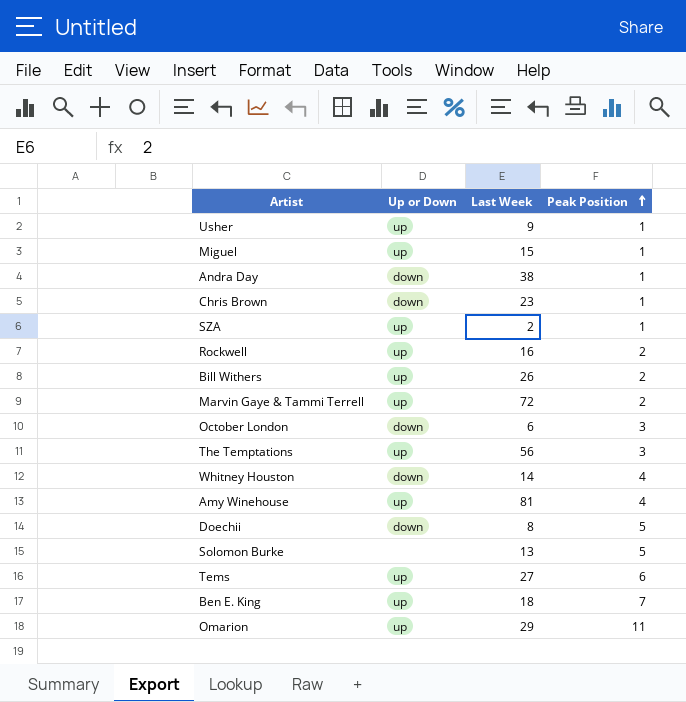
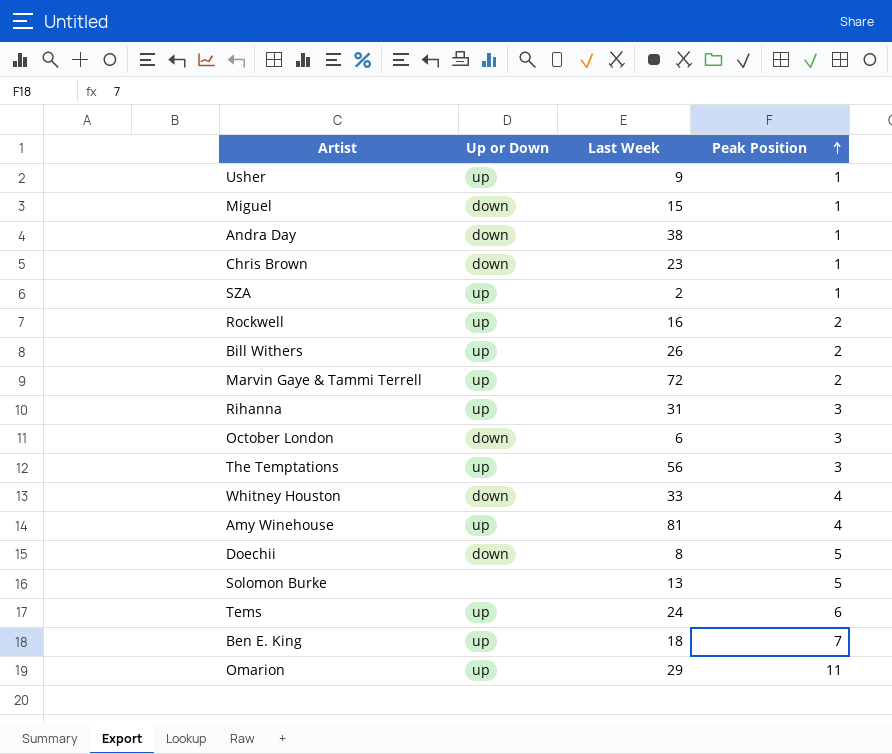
Miguel | Up or Down: up -> down
row Rihanna: none -> up | 31 | 3
Whitney Houston | Last Week: 14 -> 33
Tems | Last Week: 27 -> 24

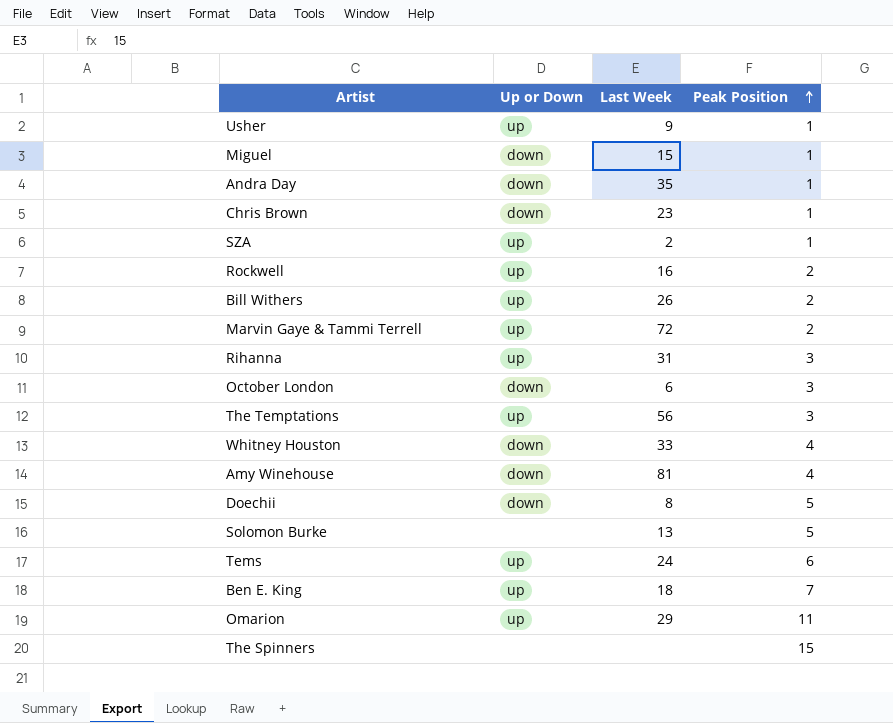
Andra Day | Last Week: 38 -> 35
Amy Winehouse | Up or Down: up -> down
row The Spinners: none -> none | none | 15

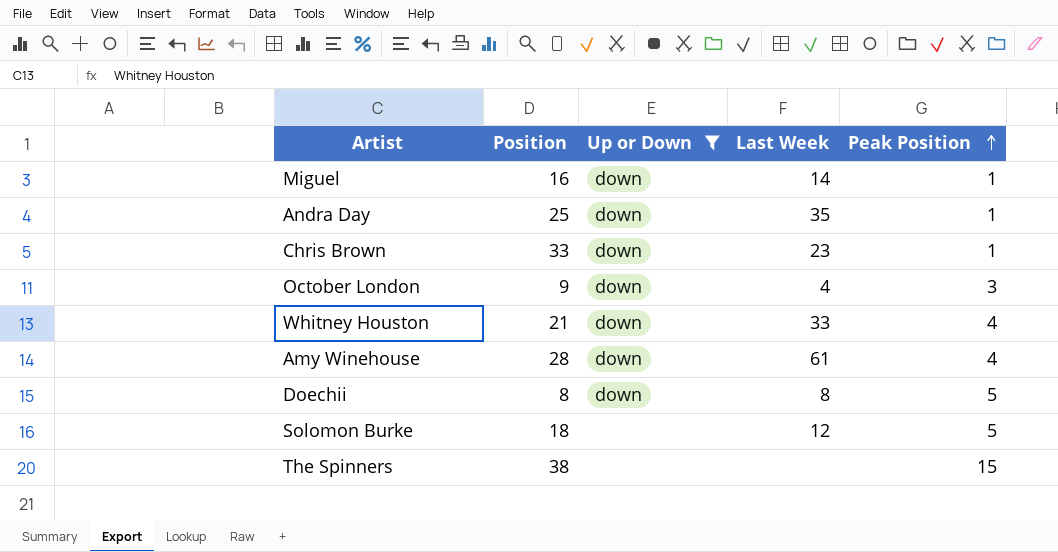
filter: none -> Up or Down != up
column Position | position: none -> 2
Miguel | Last Week: 15 -> 14
October London | Last Week: 6 -> 4
Amy Winehouse | Last Week: 81 -> 61
Solomon Burke | Last Week: 13 -> 12

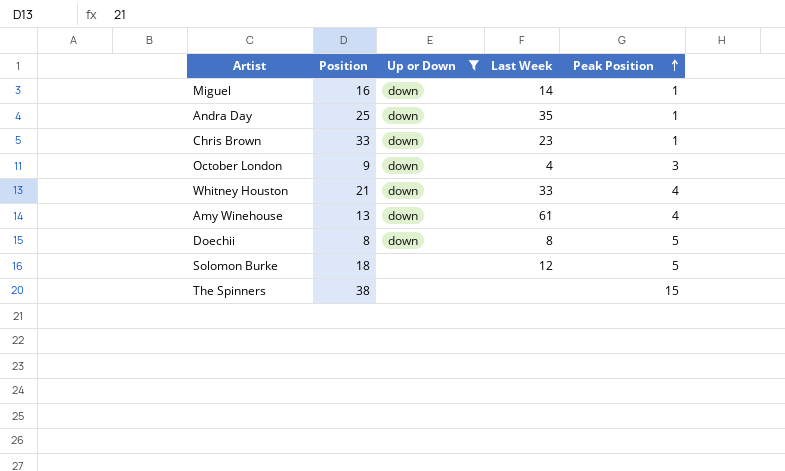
Amy Winehouse | Position: 28 -> 13

